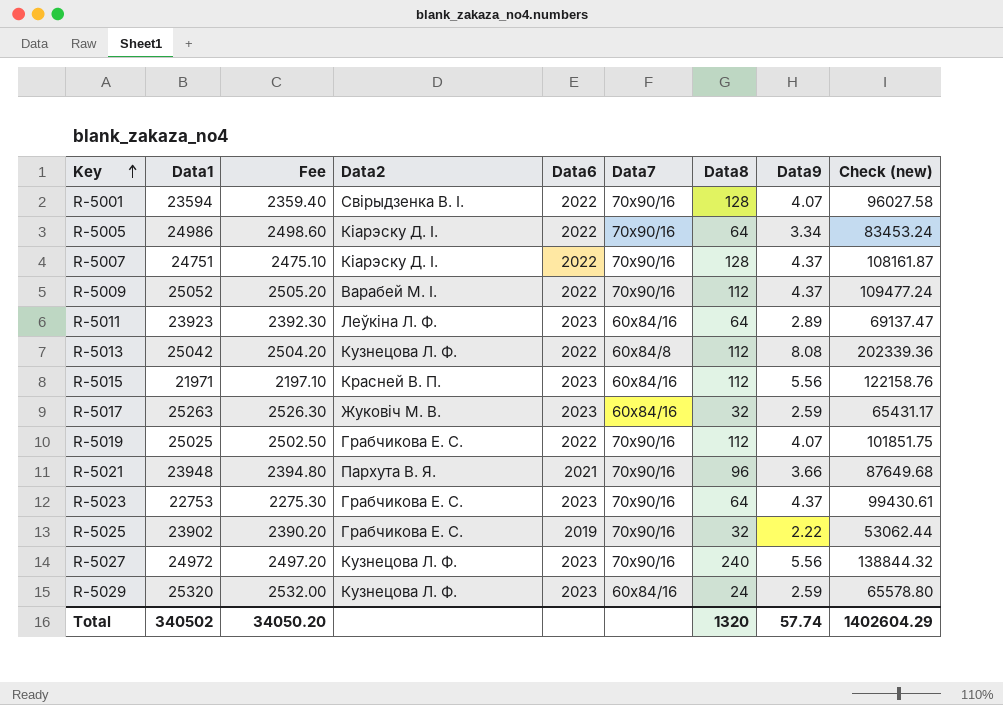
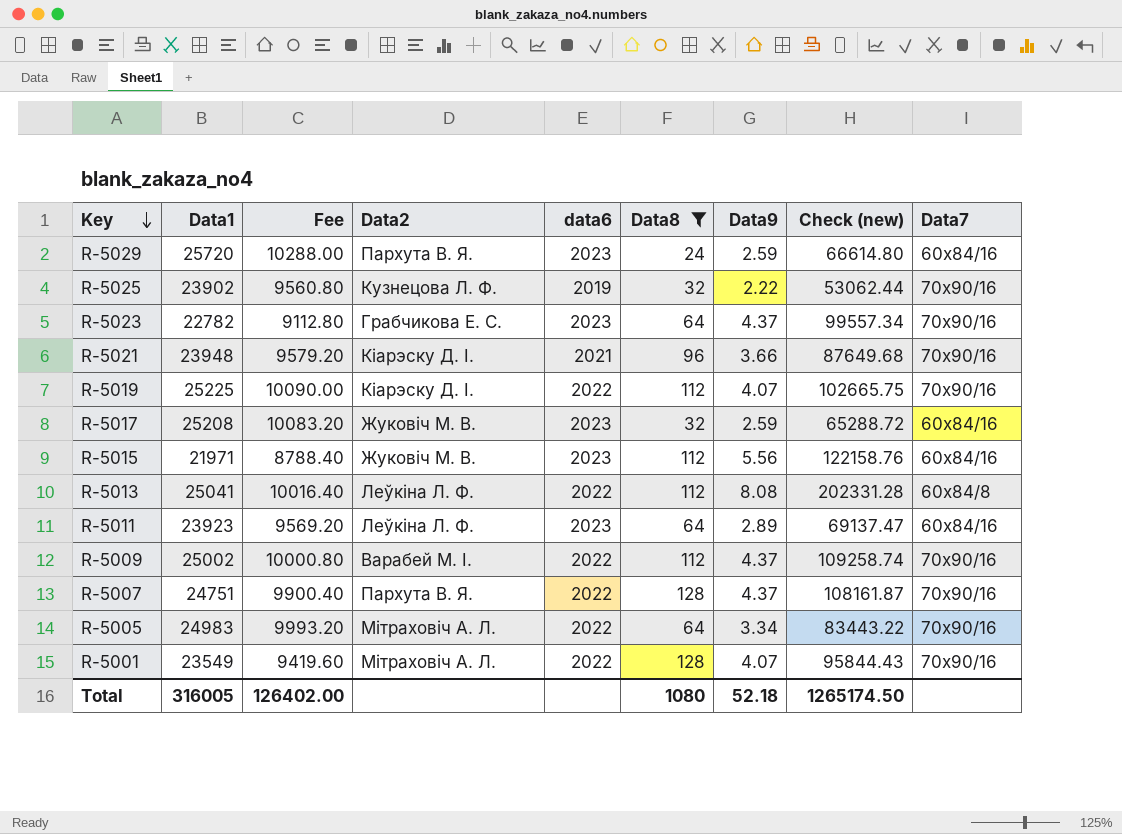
filter: none -> Data8 != 240
row order: Key ascending -> Key descending
column Fee | formula: [Data1] * 0.1 -> [Data1] * 0.4
column name: Data6 -> data6
column Data7 | position: 6 -> 9
R-5029 | Data1: 25320 -> 25720
R-5029 | Data2: Кузнецова Л. Ф. -> Пархута В. Я.
R-5029 | Check (new): 65578.80 -> 66614.80
R-5025 | Data2: Грабчикова Е. С. -> Кузнецова Л. Ф.
R-5023 | Data1: 22753 -> 22782
R-5023 | Check (new): 99430.61 -> 99557.34
R-5021 | Data2: Пархута В. Я. -> Кіарэску Д. І.
R-5019 | Data1: 25025 -> 25225
R-5019 | Data2: Грабчикова Е. С. -> Кіарэску Д. І.
R-5019 | Check (new): 101851.75 -> 102665.75
R-5017 | Data1: 25263 -> 25208
R-5017 | Check (new): 65431.17 -> 65288.72
R-5015 | Data2: Красней В. П. -> Жуковіч М. В.
R-5013 | Data1: 25042 -> 25041
R-5013 | Data2: Кузнецова Л. Ф. -> Леўкіна Л. Ф.
R-5013 | Check (new): 202339.36 -> 202331.28
R-5009 | Data1: 25052 -> 25002
R-5009 | Check (new): 109477.24 -> 109258.74
R-5007 | Data2: Кіарэску Д. І. -> Пархута В. Я.
R-5005 | Data1: 24986 -> 24983
R-5005 | Data2: Кіарэску Д. І. -> Мітраховіч А. Л.
R-5005 | Check (new): 83453.24 -> 83443.22
R-5001 | Data1: 23594 -> 23549
R-5001 | Data2: Свірыдзенка В. І. -> Мітраховіч А. Л.
R-5001 | Check (new): 96027.58 -> 95844.43
Total | Data1: 340502 -> 316005
Total | Fee: 34050.20 -> 126402.00
Total | Data8: 1320 -> 1080
Total | Data9: 57.74 -> 52.18
Total | Check (new): 1402604.29 -> 1265174.50

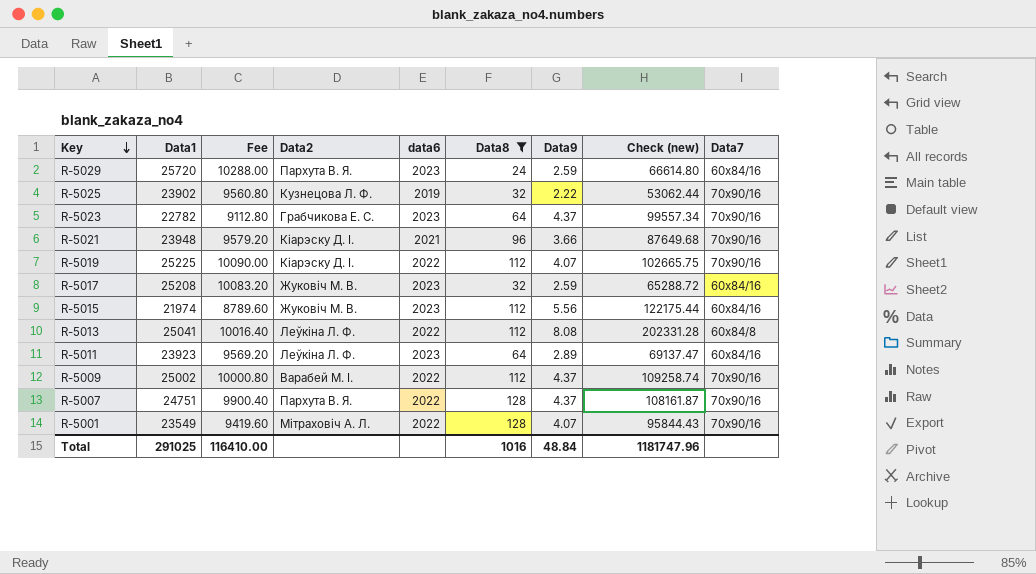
row R-5005: 24983 | 9993.20 | Мітраховіч А. Л. | 2022 | 64 | 3.34 | 83443.22 | 70х90/16 -> none
R-5015 | Data1: 21971 -> 21974
R-5015 | Fee: 8788.40 -> 8789.60
R-5015 | Check (new): 122158.76 -> 122175.44
Total | Data1: 316005 -> 291025
Total | Fee: 126402.00 -> 116410.00
Total | Data8: 1080 -> 1016
Total | Data9: 52.18 -> 48.84
Total | Check (new): 1265174.50 -> 1181747.96

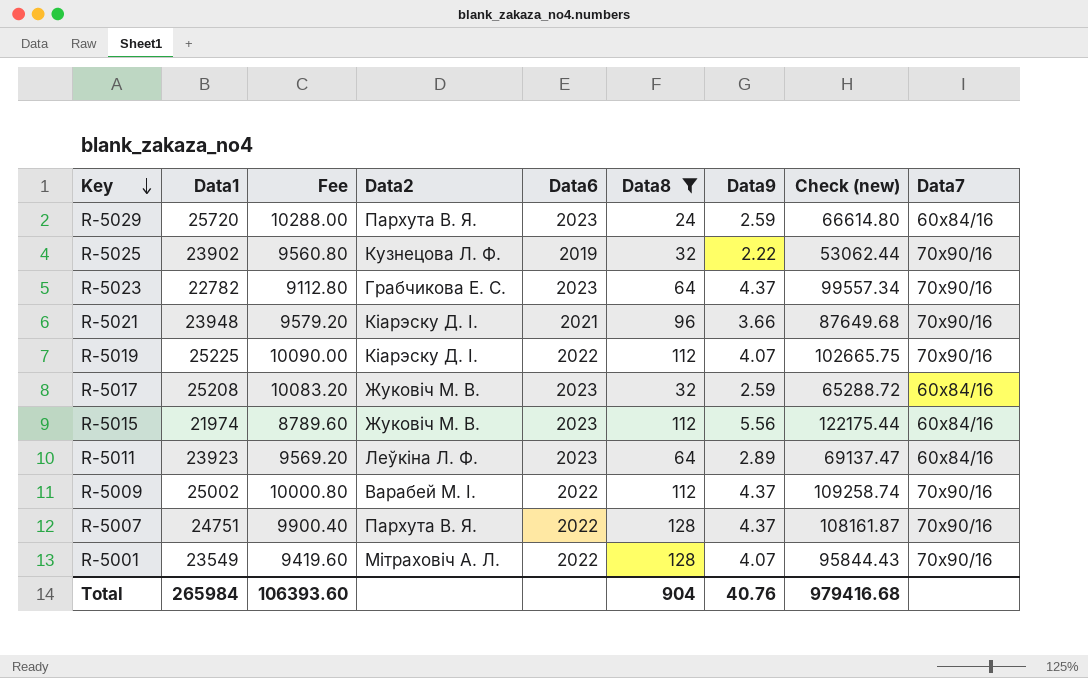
column name: data6 -> Data6
row R-5013: 25041 | 10016.40 | Леўкіна Л. Ф. | 2022 | 112 | 8.08 | 202331.28 | 60х84/8 -> none
Total | Data1: 291025 -> 265984
Total | Fee: 116410.00 -> 106393.60
Total | Data8: 1016 -> 904
Total | Data9: 48.84 -> 40.76
Total | Check (new): 1181747.96 -> 979416.68

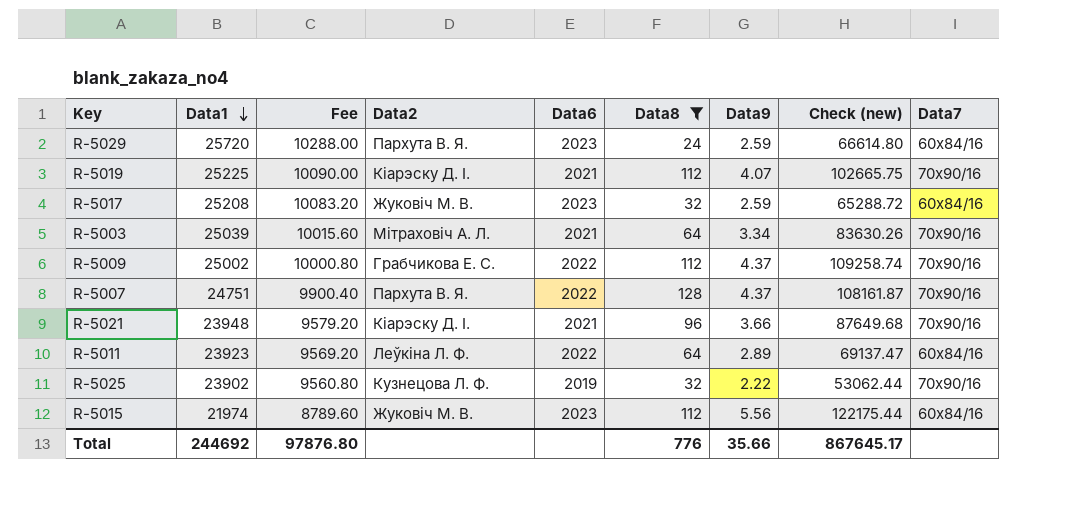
row order: Key descending -> Data1 descending
row R-5023: 22782 | 9112.80 | Грабчикова Е. С. | 2023 | 64 | 4.37 | 99557.34 | 70х90/16 -> none
row R-5001: 23549 | 9419.60 | Мітраховіч А. Л. | 2022 | 128 | 4.07 | 95844.43 | 70х90/16 -> none
R-5019 | Data6: 2022 -> 2021
row R-5003: none -> 25039 | 10015.60 | Мітраховіч А. Л. | 2021 | 64 | 3.34 | 83630.26 | 70х90/16
R-5009 | Data2: Варабей М. І. -> Грабчикова Е. С.
R-5011 | Data6: 2023 -> 2022
Total | Data1: 265984 -> 244692
Total | Fee: 106393.60 -> 97876.80
Total | Data8: 904 -> 776
Total | Data9: 40.76 -> 35.66
Total | Check (new): 979416.68 -> 867645.17

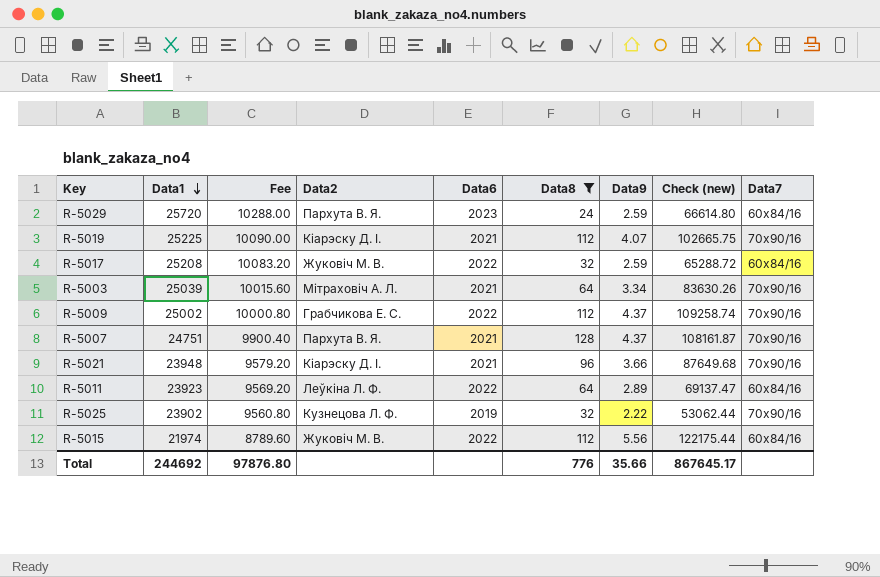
R-5017 | Data6: 2023 -> 2022
R-5007 | Data6: 2022 -> 2021
R-5015 | Data6: 2023 -> 2022

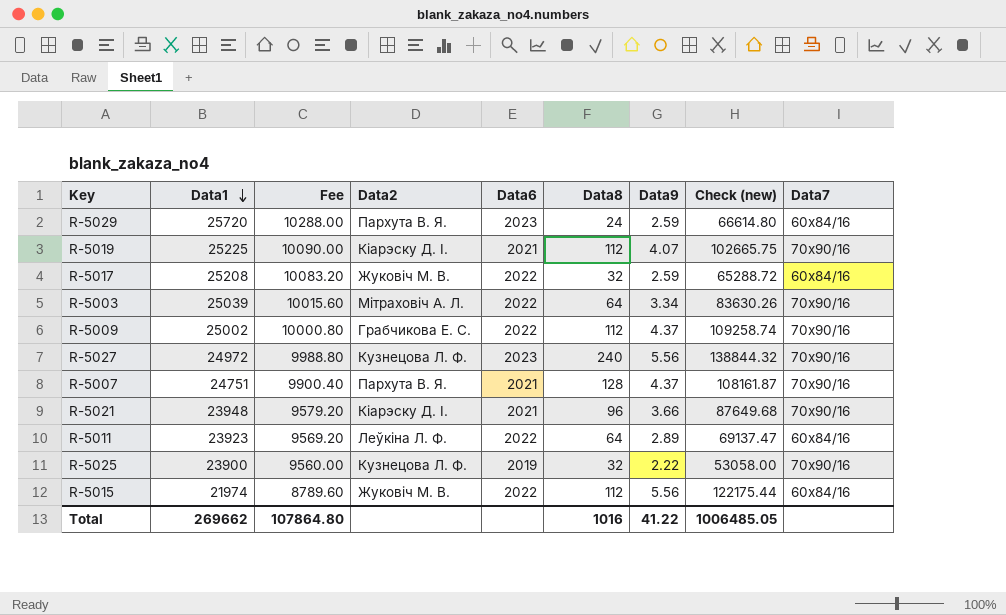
filter: Data8 != 240 -> none
R-5003 | Data6: 2021 -> 2022
R-5025 | Data1: 23902 -> 23900
R-5025 | Fee: 9560.80 -> 9560.00
R-5025 | Check (new): 53062.44 -> 53058.00
Total | Data1: 244692 -> 269662
Total | Fee: 97876.80 -> 107864.80
Total | Data8: 776 -> 1016
Total | Data9: 35.66 -> 41.22
Total | Check (new): 867645.17 -> 1006485.05

